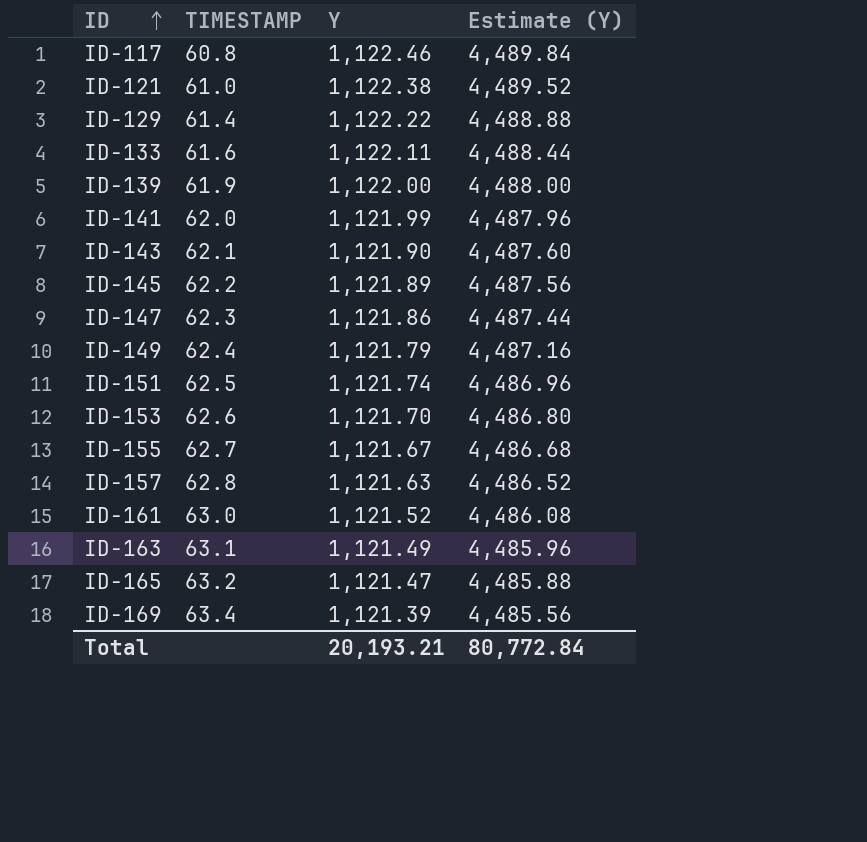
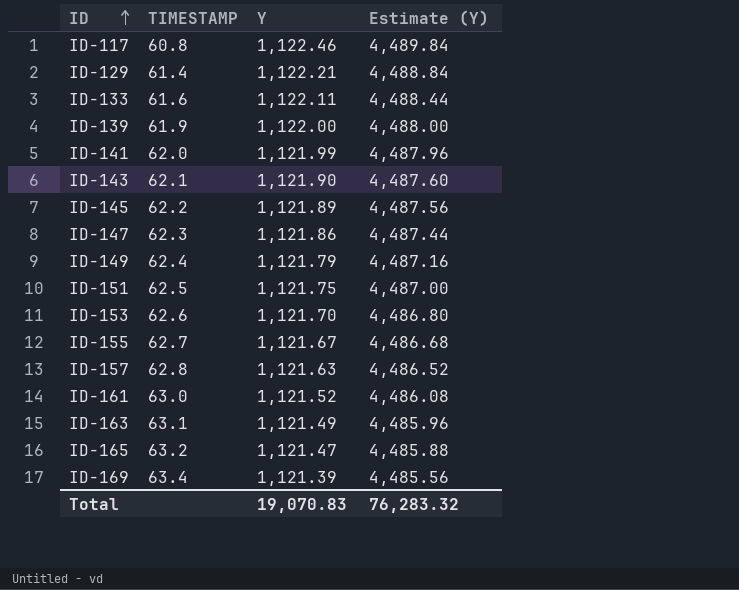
row ID-121: 61.0 | 1,122.38 | 4,489.52 -> none
ID-129 | Y: 1,122.22 -> 1,122.21
ID-129 | Estimate (Y): 4,488.88 -> 4,488.84
ID-151 | Y: 1,121.74 -> 1,121.75
ID-151 | Estimate (Y): 4,486.96 -> 4,487.00
Total | Y: 20,193.21 -> 19,070.83
Total | Estimate (Y): 80,772.84 -> 76,283.32

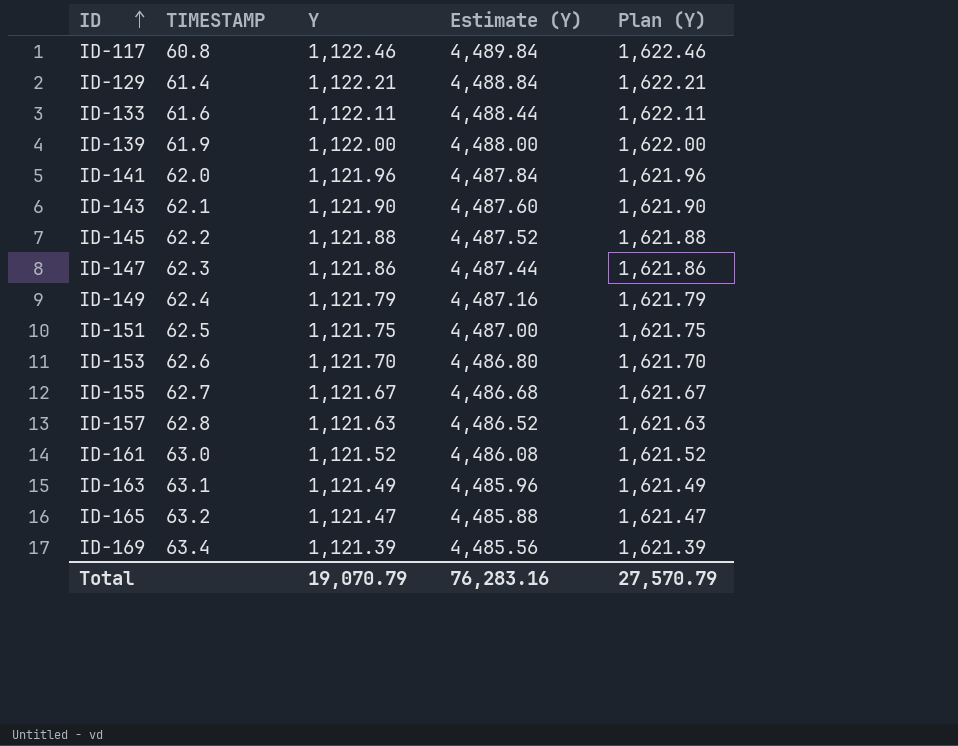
column Plan (Y) | formula: none -> [Y] + 500
ID-141 | Y: 1,121.99 -> 1,121.96
ID-141 | Estimate (Y): 4,487.96 -> 4,487.84
ID-145 | Y: 1,121.89 -> 1,121.88
ID-145 | Estimate (Y): 4,487.56 -> 4,487.52
Total | Y: 19,070.83 -> 19,070.79
Total | Estimate (Y): 76,283.32 -> 76,283.16

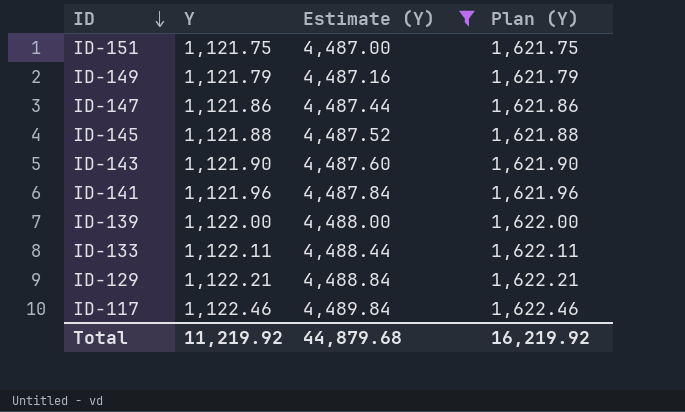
filter: none -> Estimate (Y) >= 4,487.00
row order: ID ascending -> ID descending
column TIMESTAMP | position: 2 -> none
Total | Y: 19,070.79 -> 11,219.92
Total | Estimate (Y): 76,283.16 -> 44,879.68
Total | Plan (Y): 27,570.79 -> 16,219.92

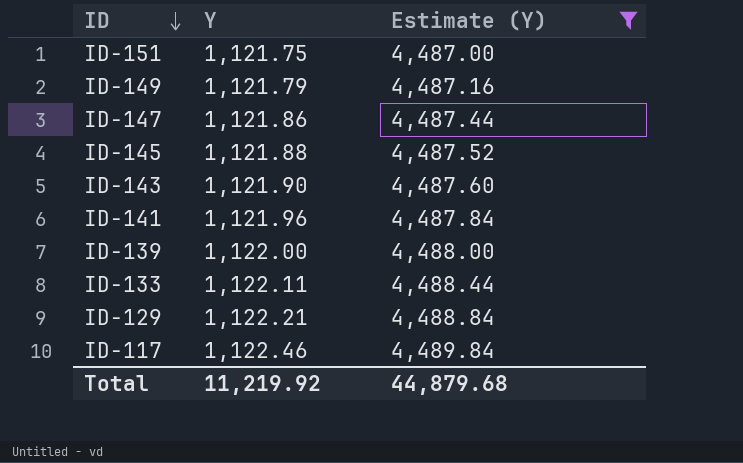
column Plan (Y) | formula: [Y] + 500 -> none

